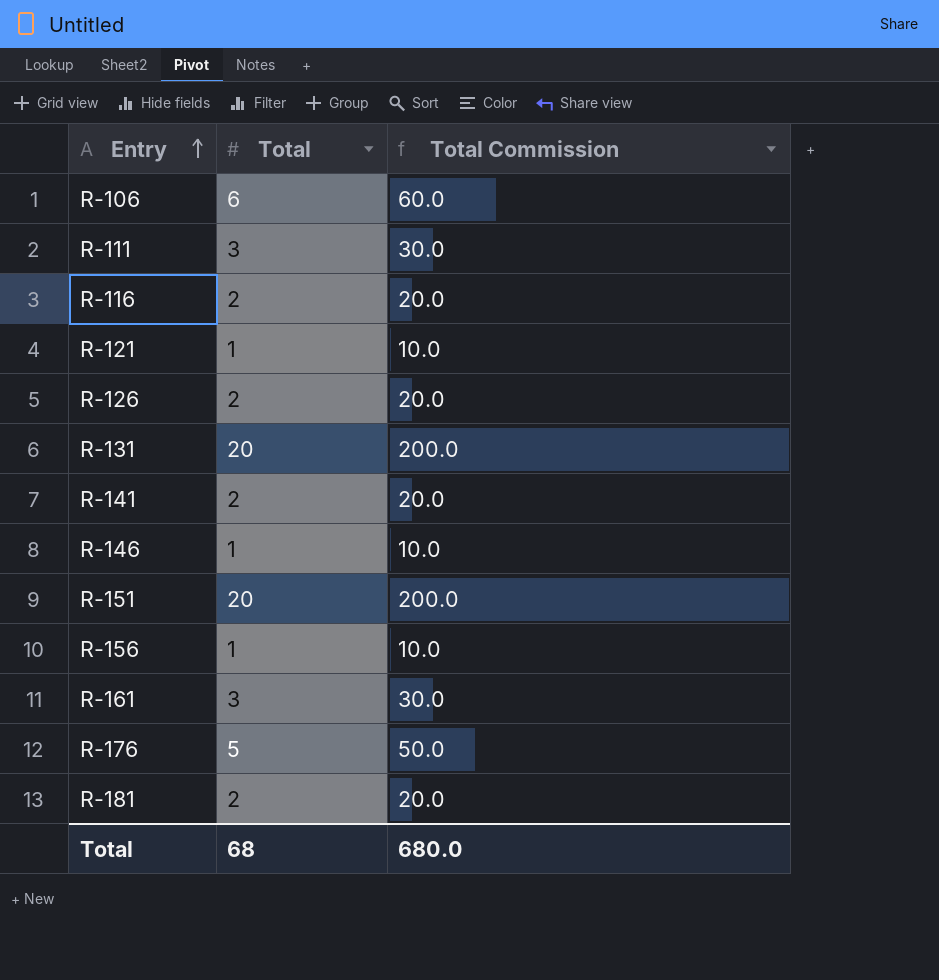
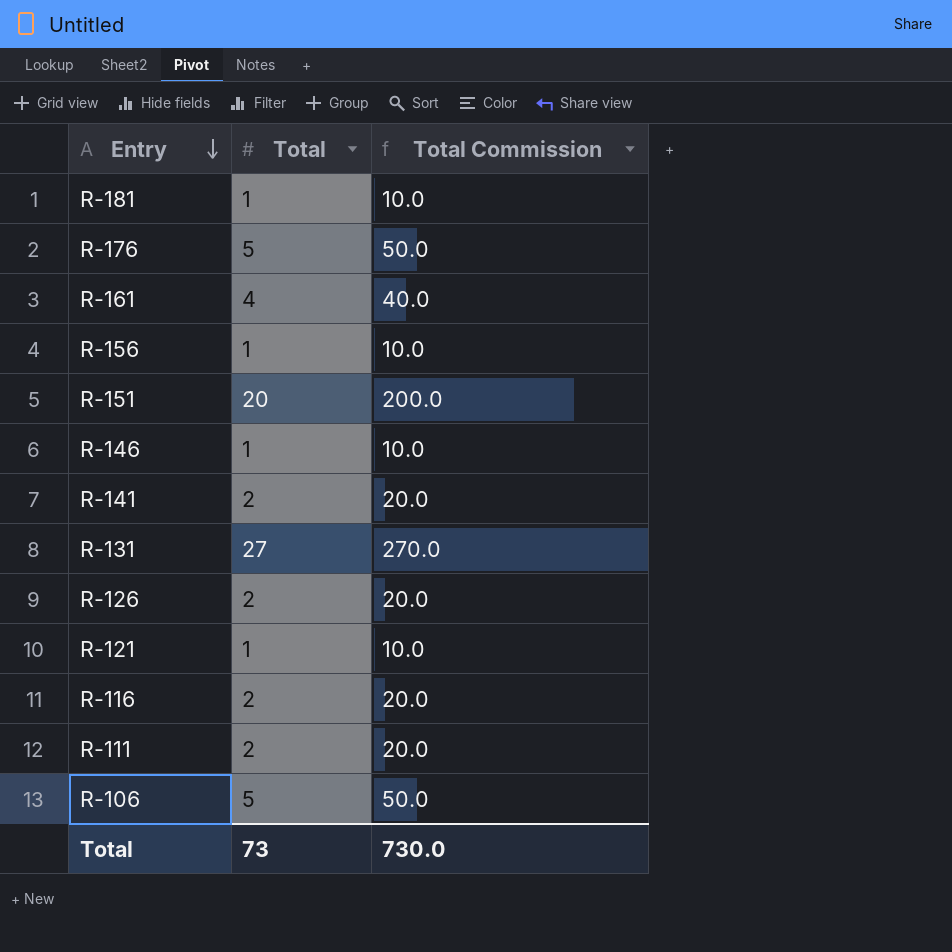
row order: Entry ascending -> Entry descending
R-181 | Total: 2 -> 1
R-181 | Total Commission: 20.0 -> 10.0
R-161 | Total: 3 -> 4
R-161 | Total Commission: 30.0 -> 40.0
R-131 | Total: 20 -> 27
R-131 | Total Commission: 200.0 -> 270.0
R-111 | Total: 3 -> 2
R-111 | Total Commission: 30.0 -> 20.0
R-106 | Total: 6 -> 5
R-106 | Total Commission: 60.0 -> 50.0
Total | Total: 68 -> 73
Total | Total Commission: 680.0 -> 730.0

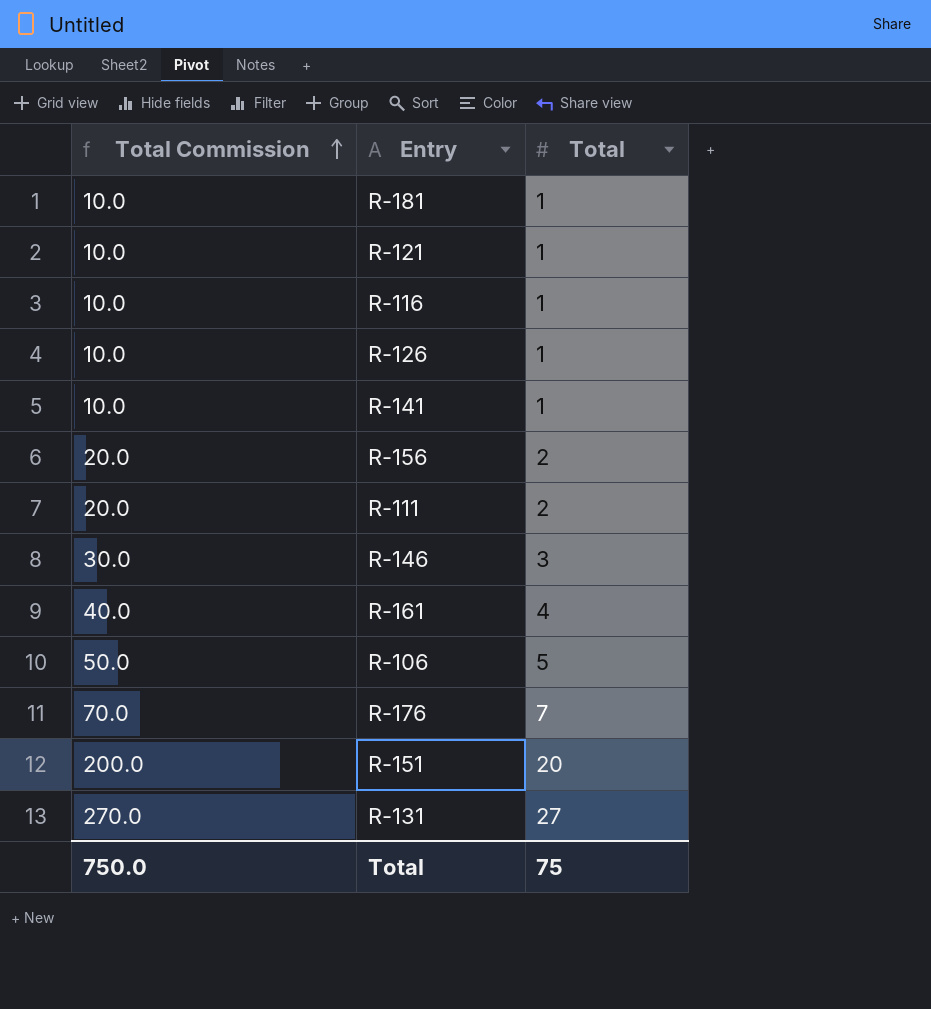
row order: Entry descending -> Total Commission ascending
column Total Commission | position: 3 -> 1
R-116 | Total Commission: 20.0 -> 10.0
R-116 | Total: 2 -> 1
R-126 | Total Commission: 20.0 -> 10.0
R-126 | Total: 2 -> 1
R-141 | Total Commission: 20.0 -> 10.0
R-141 | Total: 2 -> 1
R-156 | Total Commission: 10.0 -> 20.0
R-156 | Total: 1 -> 2
R-146 | Total Commission: 10.0 -> 30.0
R-146 | Total: 1 -> 3
R-176 | Total Commission: 50.0 -> 70.0
R-176 | Total: 5 -> 7
Total | Total Commission: 730.0 -> 750.0
Total | Total: 73 -> 75

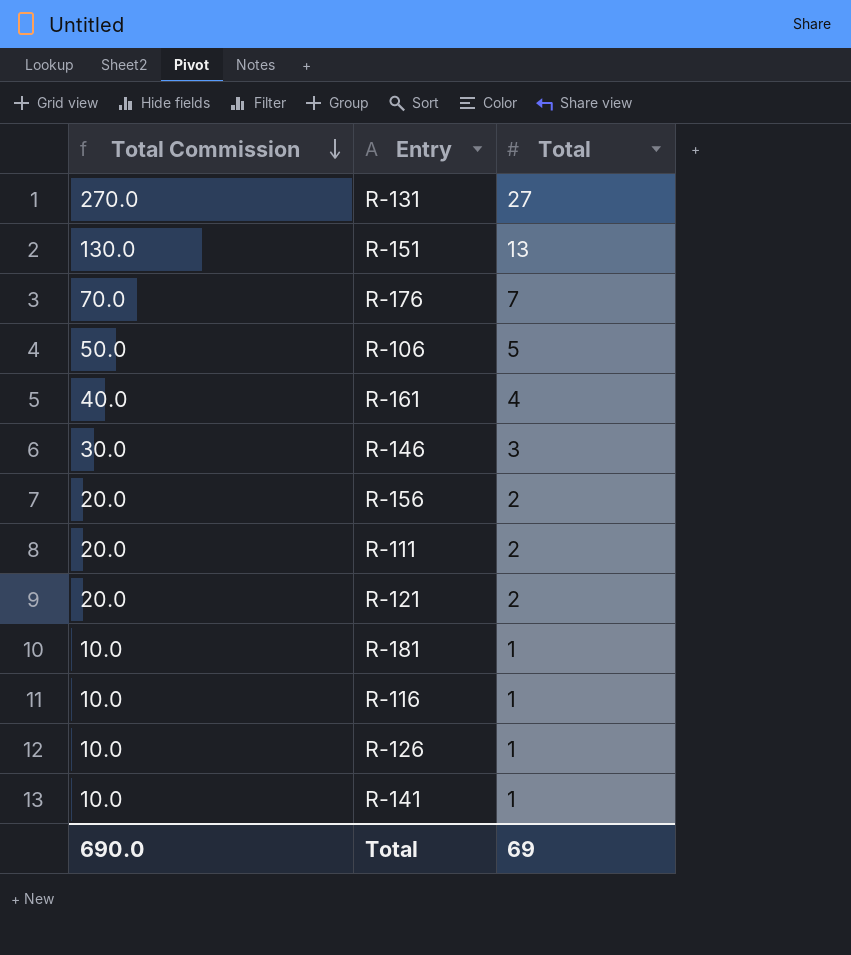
row order: Total Commission ascending -> Total Commission descending
R-151 | Total Commission: 200.0 -> 130.0
R-151 | Total: 20 -> 13
R-121 | Total Commission: 10.0 -> 20.0
R-121 | Total: 1 -> 2
Total | Total Commission: 750.0 -> 690.0
Total | Total: 75 -> 69

